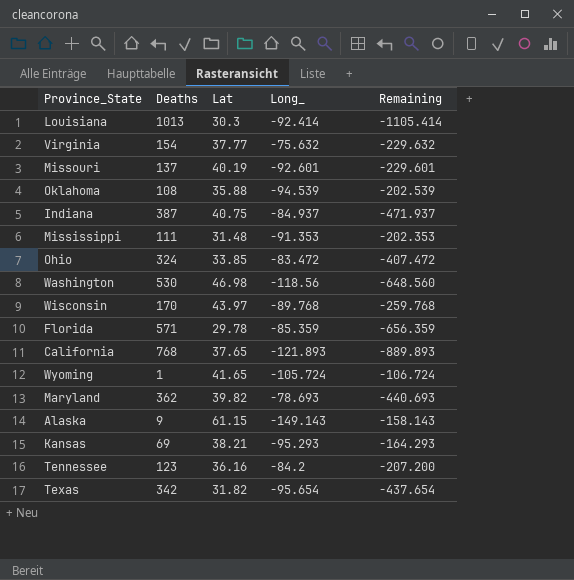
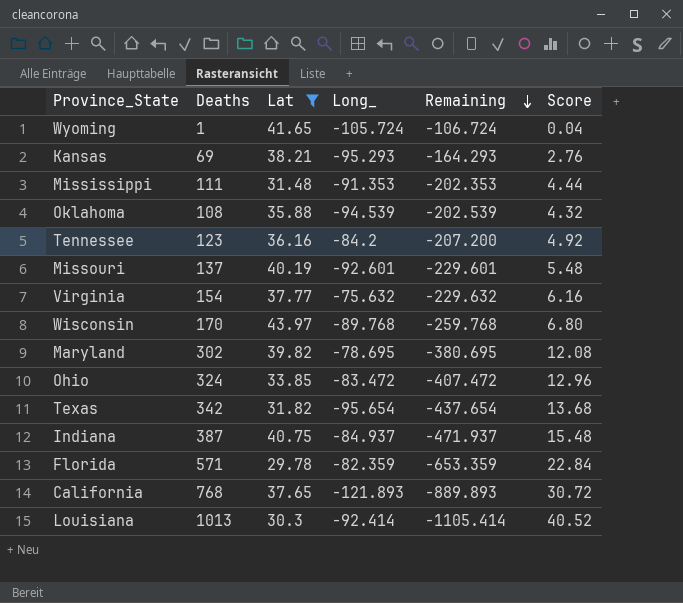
filter: none -> Lat <= 43.97
row order: none -> Remaining descending
column Score | formula: none -> [Deaths] * 0.04
Maryland | Deaths: 362 -> 302
Maryland | Long_: -78.693 -> -78.695
Maryland | Remaining: -440.693 -> -380.695
Florida | Long_: -85.359 -> -82.359
Florida | Remaining: -656.359 -> -653.359

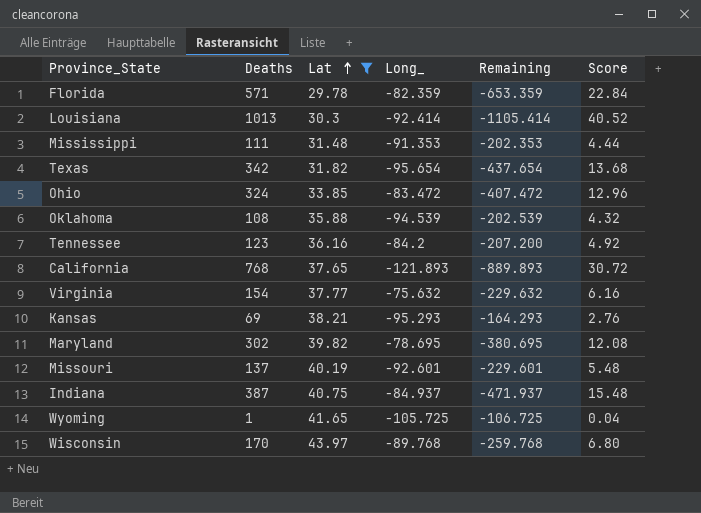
row order: Remaining descending -> Lat ascending
Wyoming | Long_: -105.724 -> -105.725
Wyoming | Remaining: -106.724 -> -106.725

